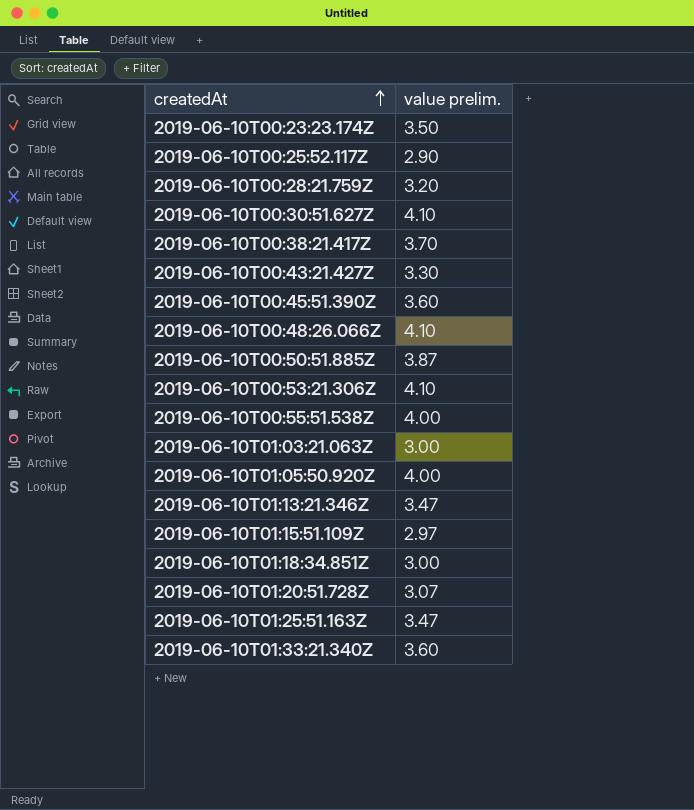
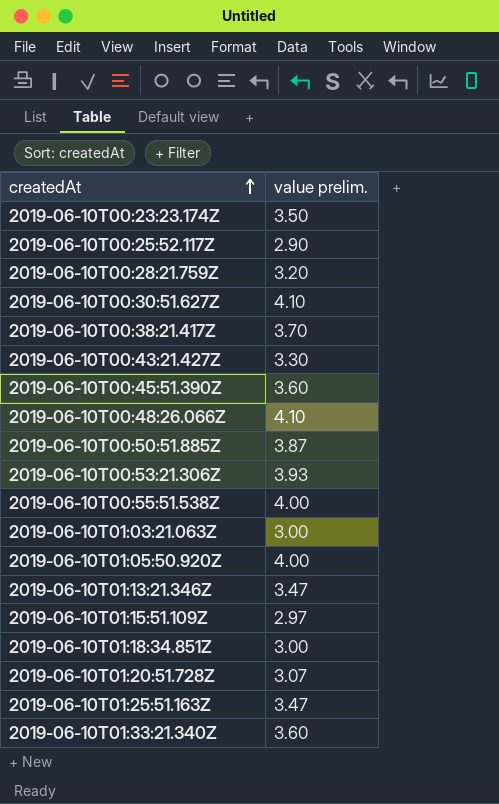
2019-06-10T00:53:21.306Z | value prelim.: 4.10 -> 3.93

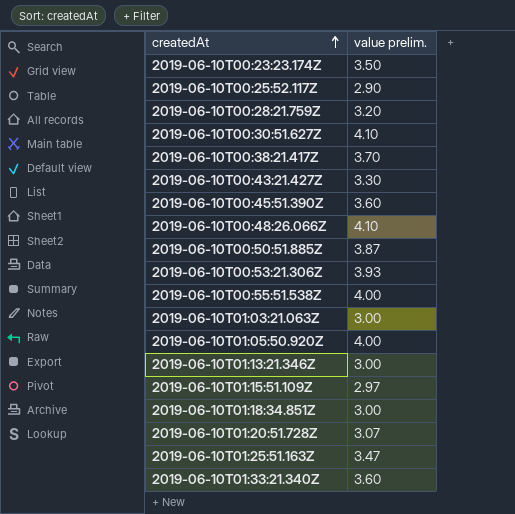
2019-06-10T01:13:21.346Z | value prelim.: 3.47 -> 3.00

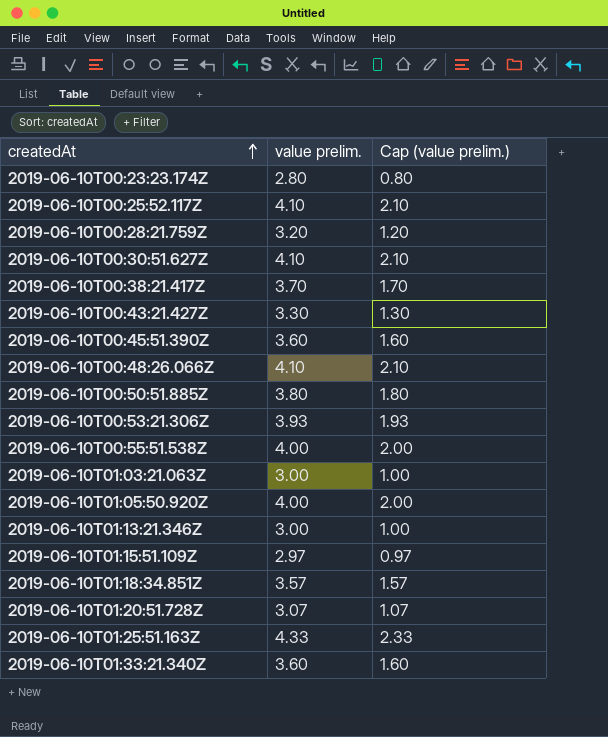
column Cap (value prelim.) | formula: none -> [value prelim.] - 2
2019-06-10T00:23:23.174Z | value prelim.: 3.50 -> 2.80
2019-06-10T00:25:52.117Z | value prelim.: 2.90 -> 4.10
2019-06-10T00:50:51.885Z | value prelim.: 3.87 -> 3.80
2019-06-10T01:18:34.851Z | value prelim.: 3.00 -> 3.57
2019-06-10T01:25:51.163Z | value prelim.: 3.47 -> 4.33

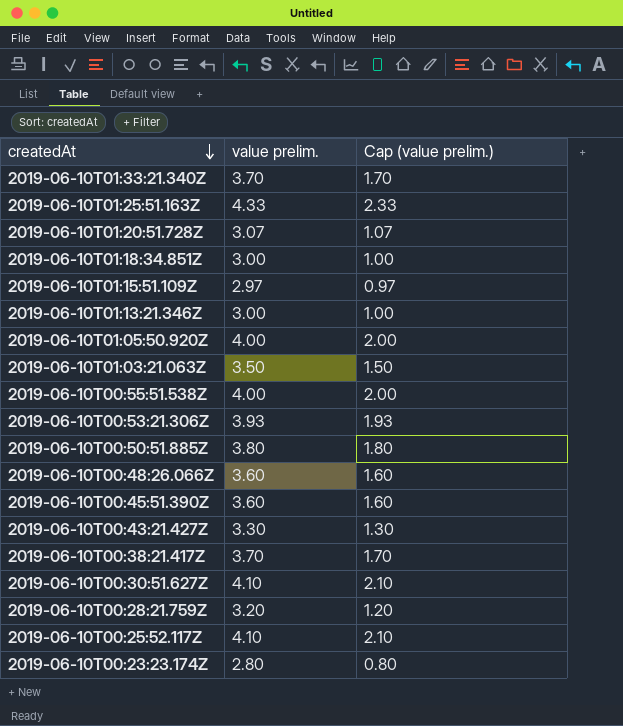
row order: createdAt ascending -> createdAt descending
2019-06-10T01:33:21.340Z | value prelim.: 3.60 -> 3.70
2019-06-10T01:33:21.340Z | Cap (value prelim.): 1.60 -> 1.70
2019-06-10T01:18:34.851Z | value prelim.: 3.57 -> 3.00
2019-06-10T01:18:34.851Z | Cap (value prelim.): 1.57 -> 1.00
2019-06-10T01:03:21.063Z | value prelim.: 3.00 -> 3.50
2019-06-10T01:03:21.063Z | Cap (value prelim.): 1.00 -> 1.50
2019-06-10T00:48:26.066Z | value prelim.: 4.10 -> 3.60
2019-06-10T00:48:26.066Z | Cap (value prelim.): 2.10 -> 1.60

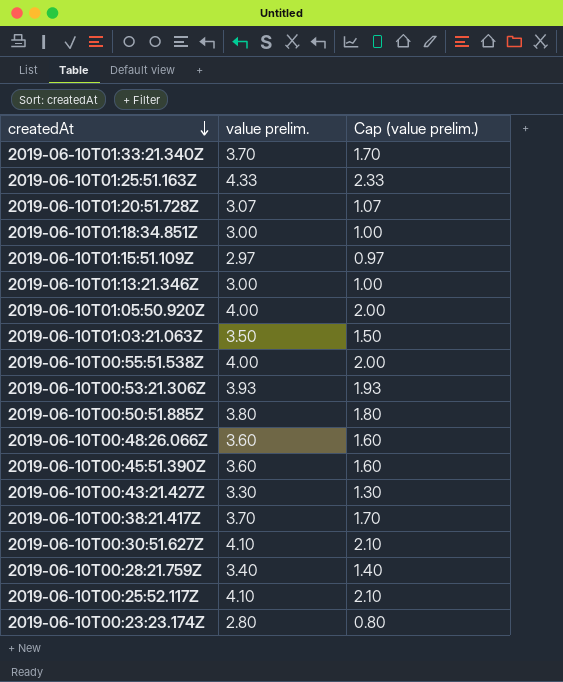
2019-06-10T00:28:21.759Z | value prelim.: 3.20 -> 3.40
2019-06-10T00:28:21.759Z | Cap (value prelim.): 1.20 -> 1.40

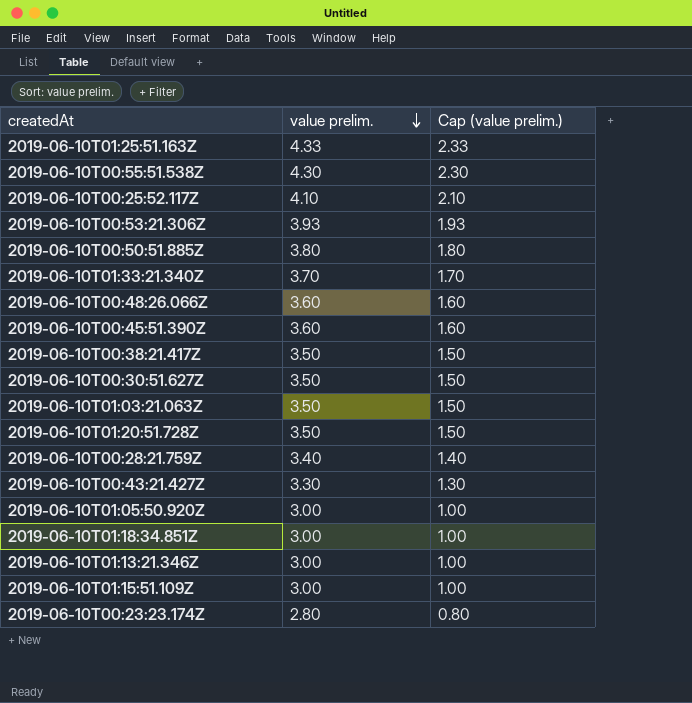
row order: createdAt descending -> value prelim. descending
2019-06-10T00:55:51.538Z | value prelim.: 4.00 -> 4.30
2019-06-10T00:55:51.538Z | Cap (value prelim.): 2.00 -> 2.30
2019-06-10T00:38:21.417Z | value prelim.: 3.70 -> 3.50
2019-06-10T00:38:21.417Z | Cap (value prelim.): 1.70 -> 1.50
2019-06-10T00:30:51.627Z | value prelim.: 4.10 -> 3.50
2019-06-10T00:30:51.627Z | Cap (value prelim.): 2.10 -> 1.50
2019-06-10T01:20:51.728Z | value prelim.: 3.07 -> 3.50
2019-06-10T01:20:51.728Z | Cap (value prelim.): 1.07 -> 1.50
2019-06-10T01:05:50.920Z | value prelim.: 4.00 -> 3.00
2019-06-10T01:05:50.920Z | Cap (value prelim.): 2.00 -> 1.00
2019-06-10T01:15:51.109Z | value prelim.: 2.97 -> 3.00
2019-06-10T01:15:51.109Z | Cap (value prelim.): 0.97 -> 1.00

